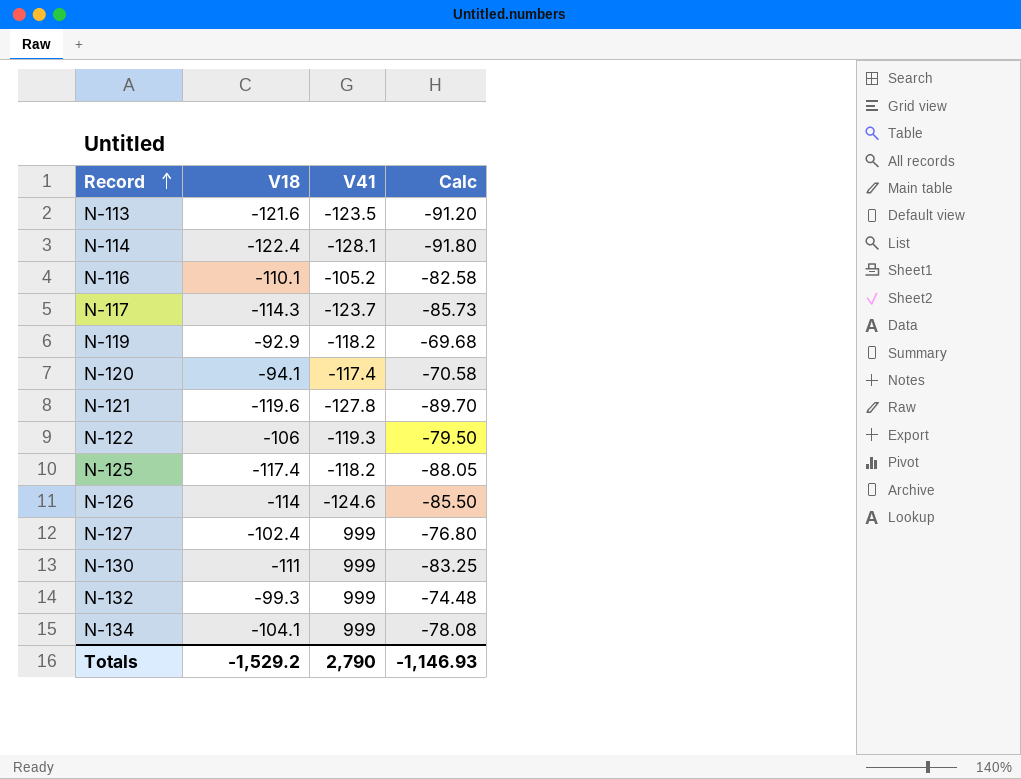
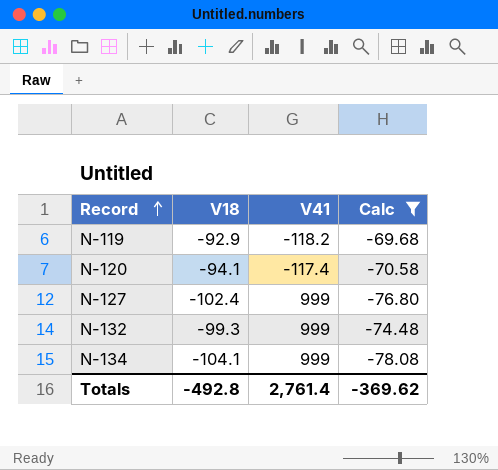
filter: none -> Calc >= -78.08
Totals | V18: -1,529.2 -> -492.8
Totals | V41: 2,790 -> 2,761.4
Totals | Calc: -1,146.93 -> -369.62

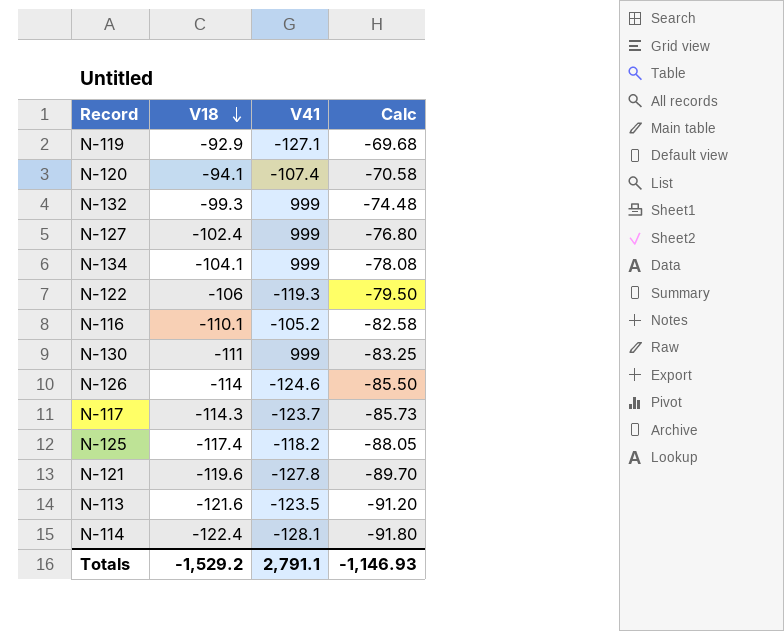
filter: Calc >= -78.08 -> none
row order: Record ascending -> V18 descending
N-119 | V41: -118.2 -> -127.1
N-120 | V41: -117.4 -> -107.4
Totals | V18: -492.8 -> -1,529.2
Totals | V41: 2,761.4 -> 2,791.1
Totals | Calc: -369.62 -> -1,146.93

